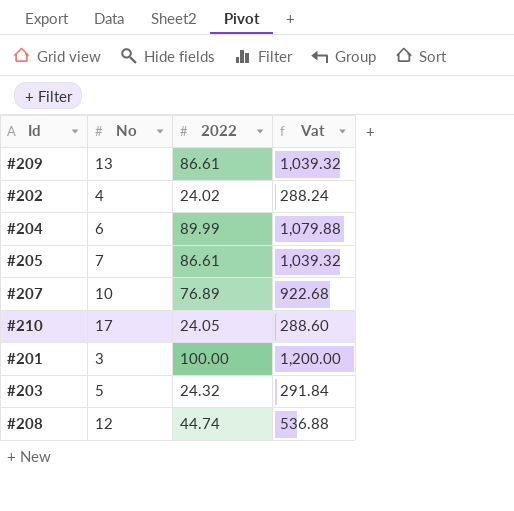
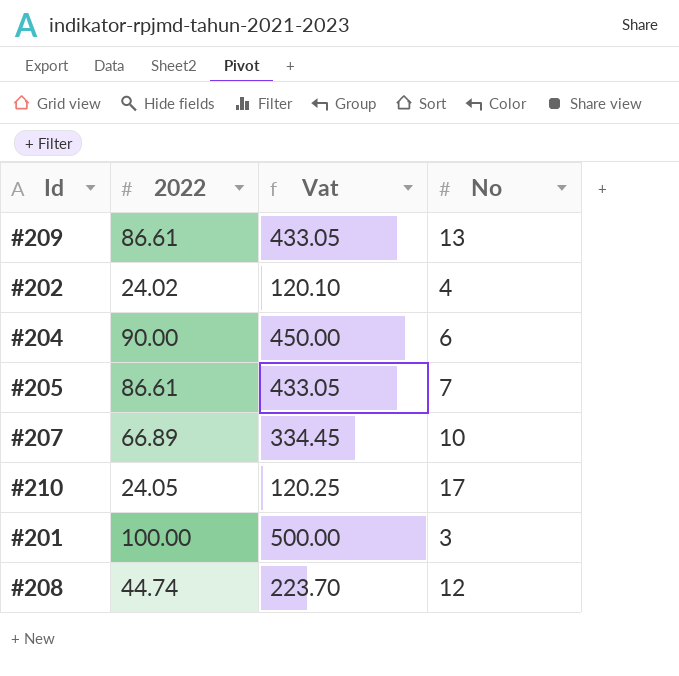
column Vat | formula: [2022] * 12 -> [2022] * 5
column No | position: 2 -> 4
row #203: 5 | 24.32 | 291.84 -> none
#204 | 2022: 89.99 -> 90.00
#207 | 2022: 76.89 -> 66.89

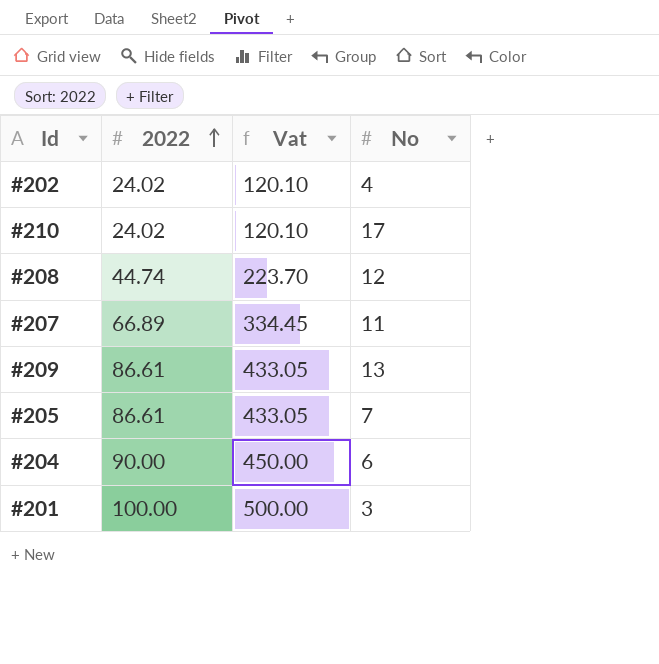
row order: none -> 2022 ascending
#210 | 2022: 24.05 -> 24.02
#210 | Vat: 120.25 -> 120.10
#207 | No: 10 -> 11

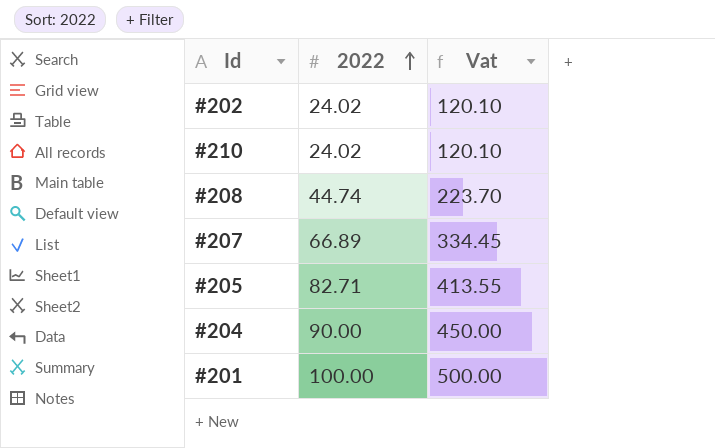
column No | position: 4 -> none
row #209: 86.61 | 433.05 | 13 -> none
#205 | 2022: 86.61 -> 82.71
#205 | Vat: 433.05 -> 413.55

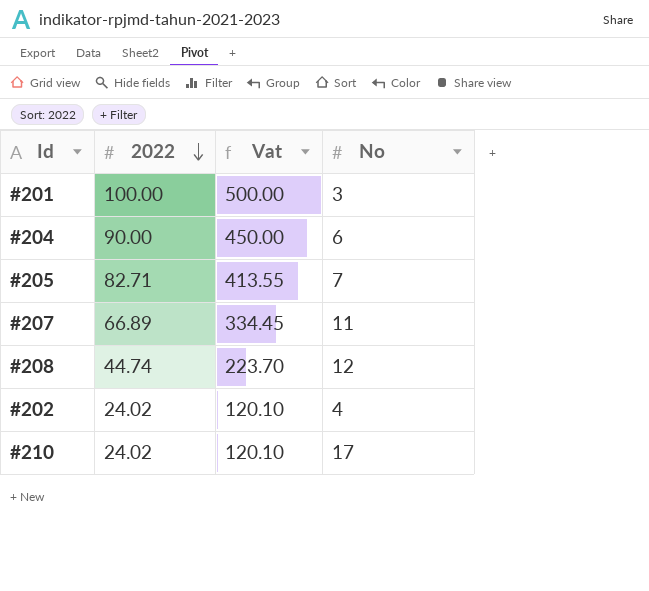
row order: 2022 ascending -> 2022 descending
column No | position: none -> 4

